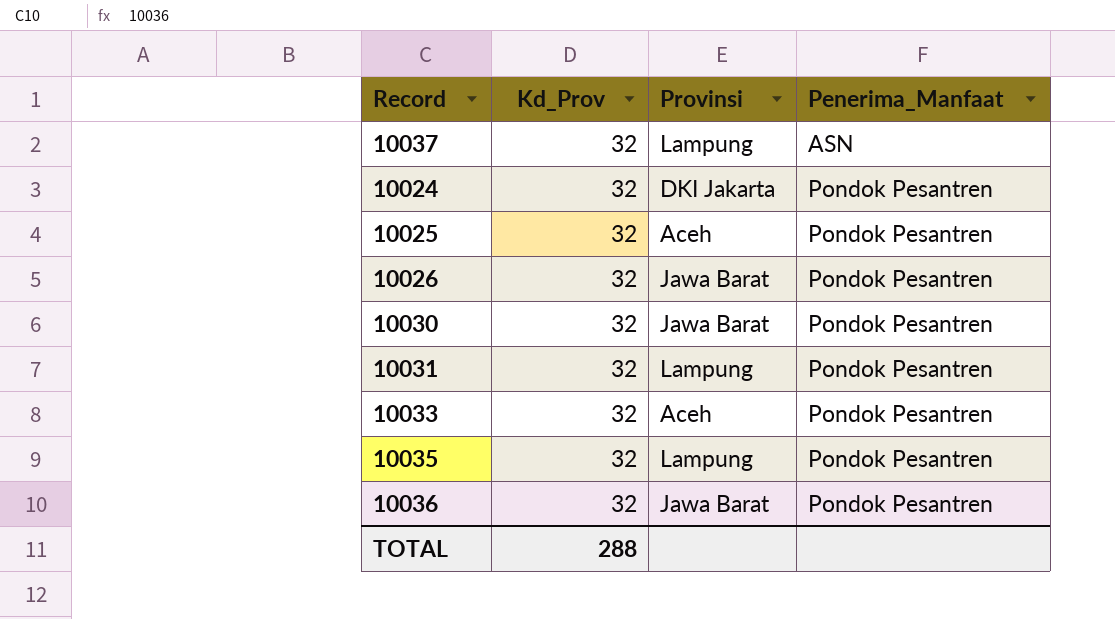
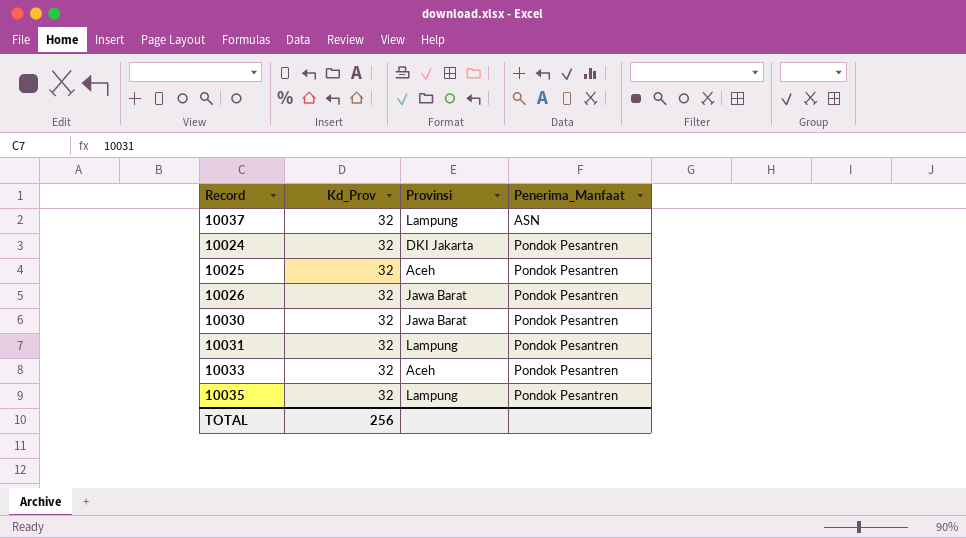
row 10036: 32 | Jawa Barat | Pondok Pesantren -> none
TOTAL | Kd_Prov: 288 -> 256

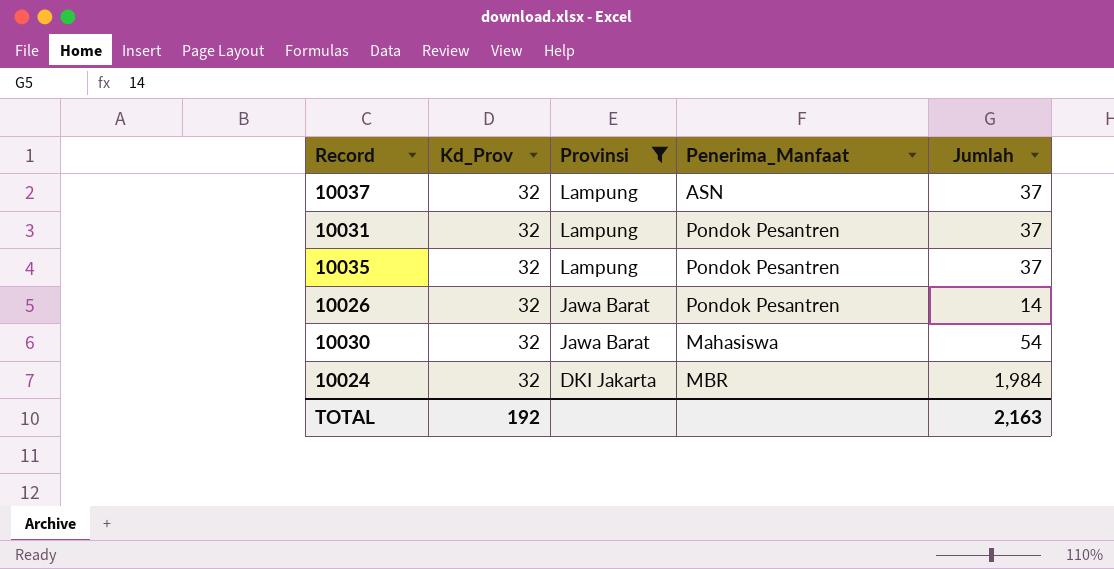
filter: none -> Provinsi != Aceh
row order: Penerima_Manfaat ascending -> Provinsi descending
column Jumlah | position: none -> 5
10030 | Penerima_Manfaat: Pondok Pesantren -> Mahasiswa
10024 | Penerima_Manfaat: Pondok Pesantren -> MBR
TOTAL | Kd_Prov: 256 -> 192

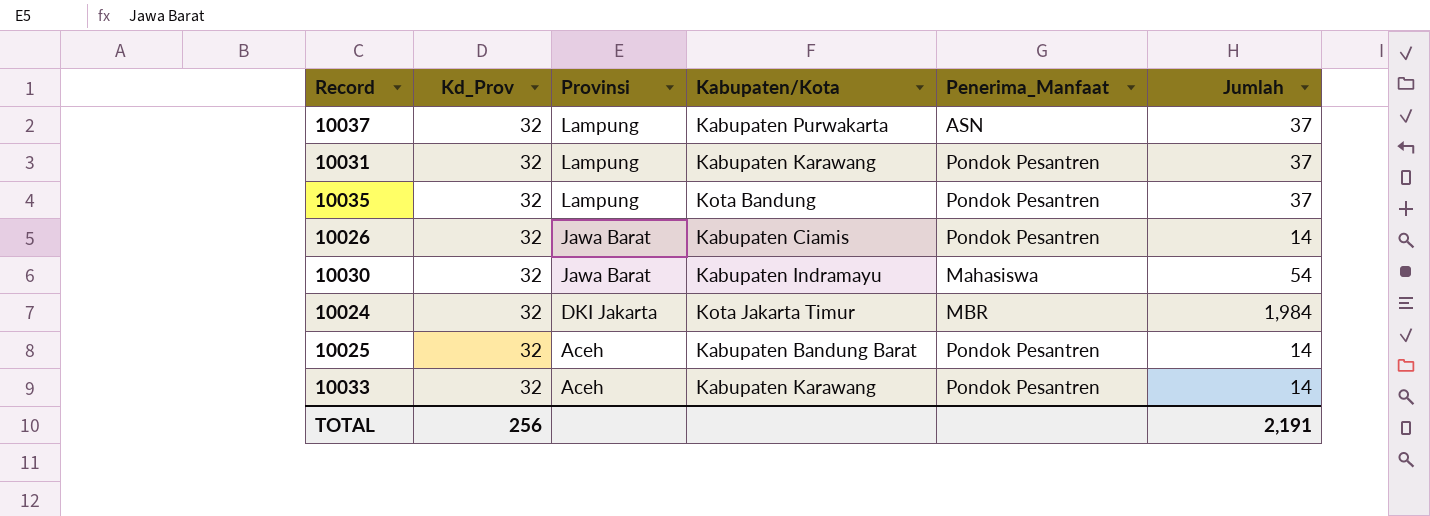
filter: Provinsi != Aceh -> none
column Kabupaten/Kota | position: none -> 4
TOTAL | Kd_Prov: 192 -> 256
TOTAL | Jumlah: 2,163 -> 2,191

